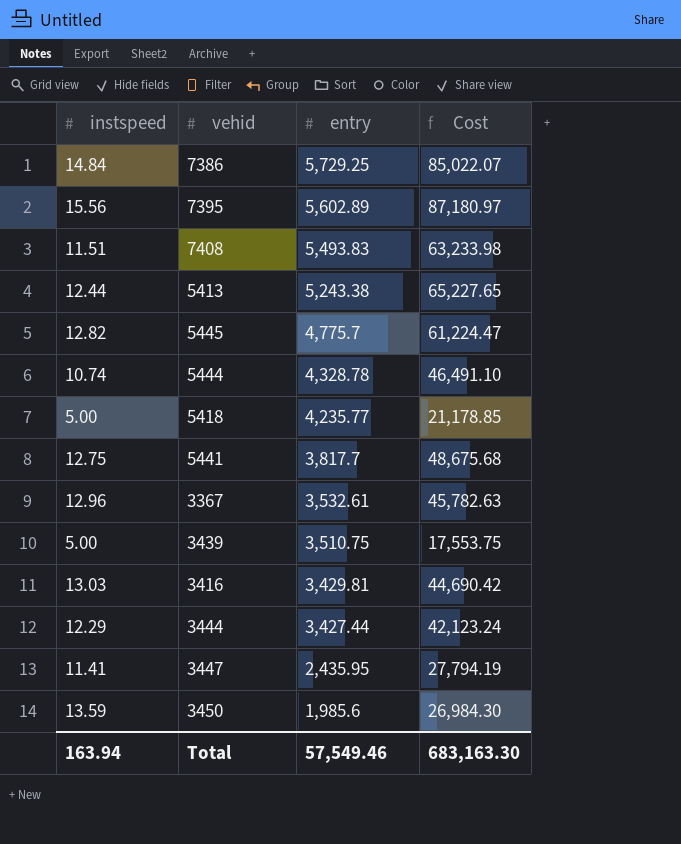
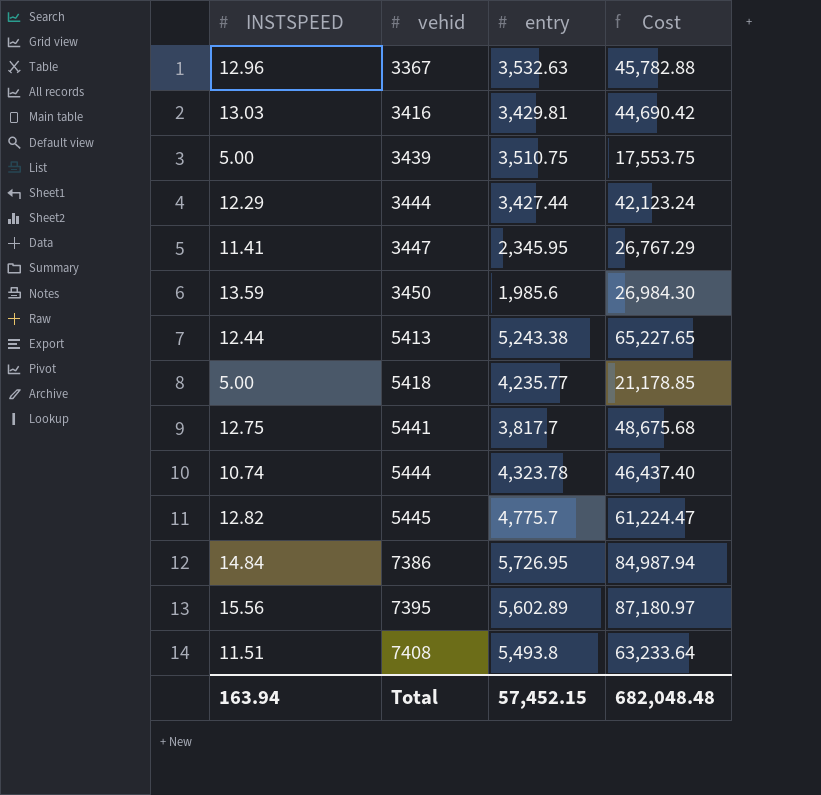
row order: entry descending -> vehid ascending
column name: instspeed -> INSTSPEED
3367 | entry: 3,532.61 -> 3,532.63
3367 | Cost: 45,782.63 -> 45,782.88
3447 | entry: 2,435.95 -> 2,345.95
3447 | Cost: 27,794.19 -> 26,767.29
5444 | entry: 4,328.78 -> 4,323.78
5444 | Cost: 46,491.10 -> 46,437.40
7386 | entry: 5,729.25 -> 5,726.95
7386 | Cost: 85,022.07 -> 84,987.94
7408 | entry: 5,493.83 -> 5,493.8
7408 | Cost: 63,233.98 -> 63,233.64
Total | entry: 57,549.46 -> 57,452.15
Total | Cost: 683,163.30 -> 682,048.48

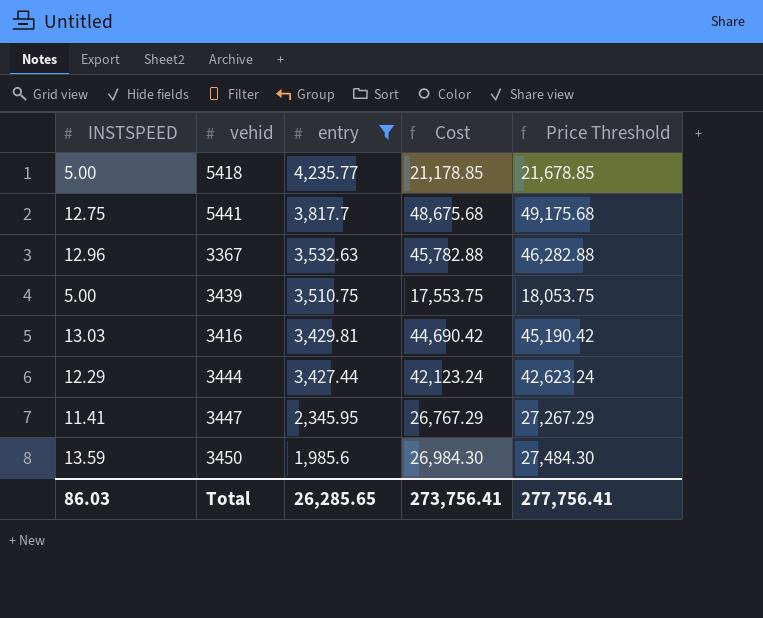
filter: none -> entry <= 4,235.77
row order: vehid ascending -> entry descending
column Price Threshold | formula: none -> [Cost] + 500
Total | INSTSPEED: 163.94 -> 86.03
Total | entry: 57,452.15 -> 26,285.65
Total | Cost: 682,048.48 -> 273,756.41

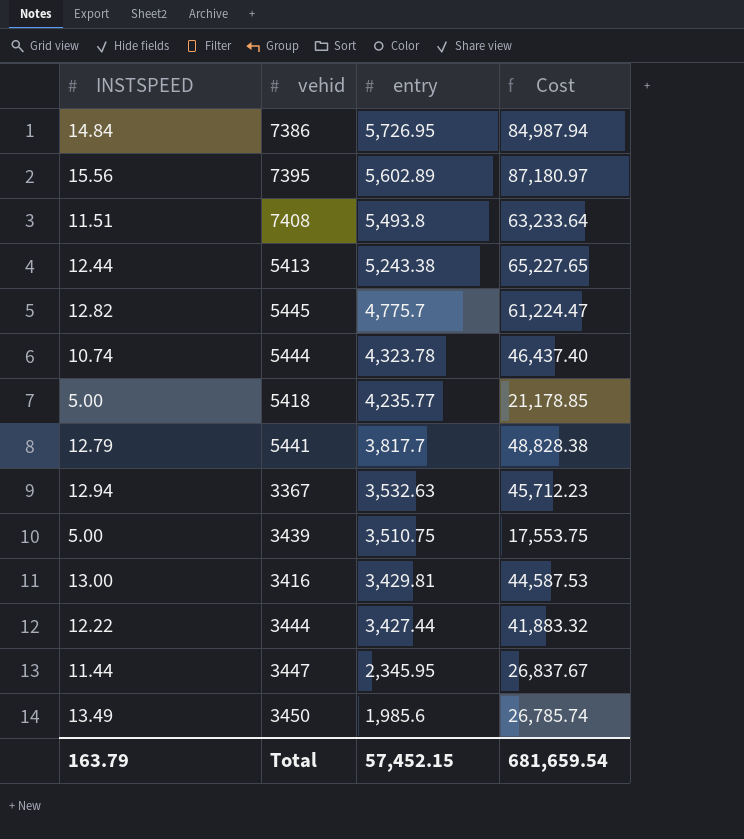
filter: entry <= 4,235.77 -> none
column Price Threshold | formula: [Cost] + 500 -> none
5441 | INSTSPEED: 12.75 -> 12.79
5441 | Cost: 48,675.68 -> 48,828.38
3367 | INSTSPEED: 12.96 -> 12.94
3367 | Cost: 45,782.88 -> 45,712.23
3416 | INSTSPEED: 13.03 -> 13.00
3416 | Cost: 44,690.42 -> 44,587.53
3444 | INSTSPEED: 12.29 -> 12.22
3444 | Cost: 42,123.24 -> 41,883.32
3447 | INSTSPEED: 11.41 -> 11.44
3447 | Cost: 26,767.29 -> 26,837.67
3450 | INSTSPEED: 13.59 -> 13.49
3450 | Cost: 26,984.30 -> 26,785.74
Total | INSTSPEED: 86.03 -> 163.79
Total | entry: 26,285.65 -> 57,452.15
Total | Cost: 273,756.41 -> 681,659.54

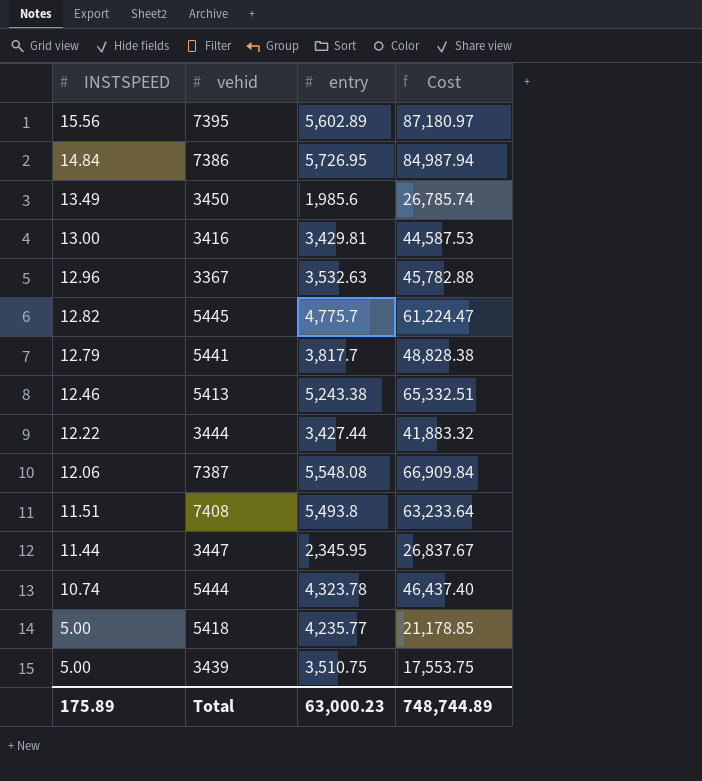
row order: entry descending -> INSTSPEED descending
3367 | INSTSPEED: 12.94 -> 12.96
3367 | Cost: 45,712.23 -> 45,782.88
5413 | INSTSPEED: 12.44 -> 12.46
5413 | Cost: 65,227.65 -> 65,332.51
row 7387: none -> 12.06 | 5,548.08 | 66,909.84
Total | INSTSPEED: 163.79 -> 175.89
Total | entry: 57,452.15 -> 63,000.23
Total | Cost: 681,659.54 -> 748,744.89

